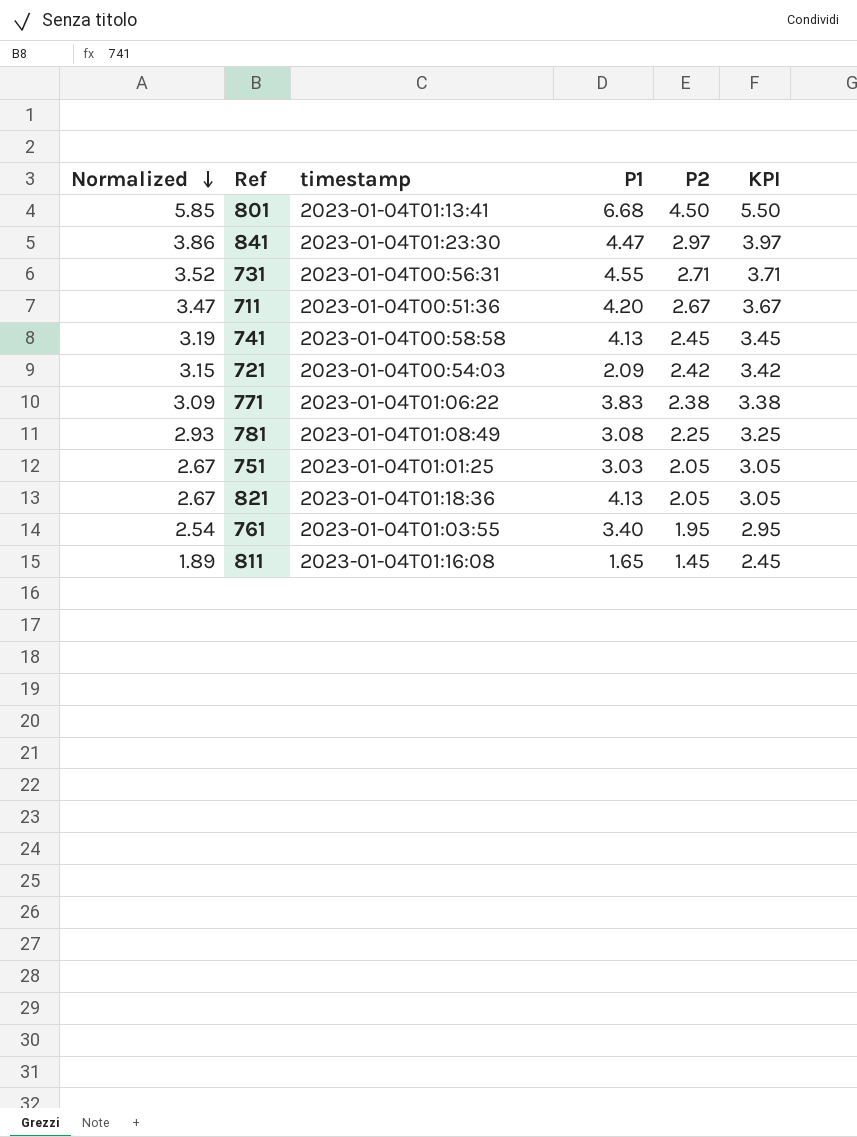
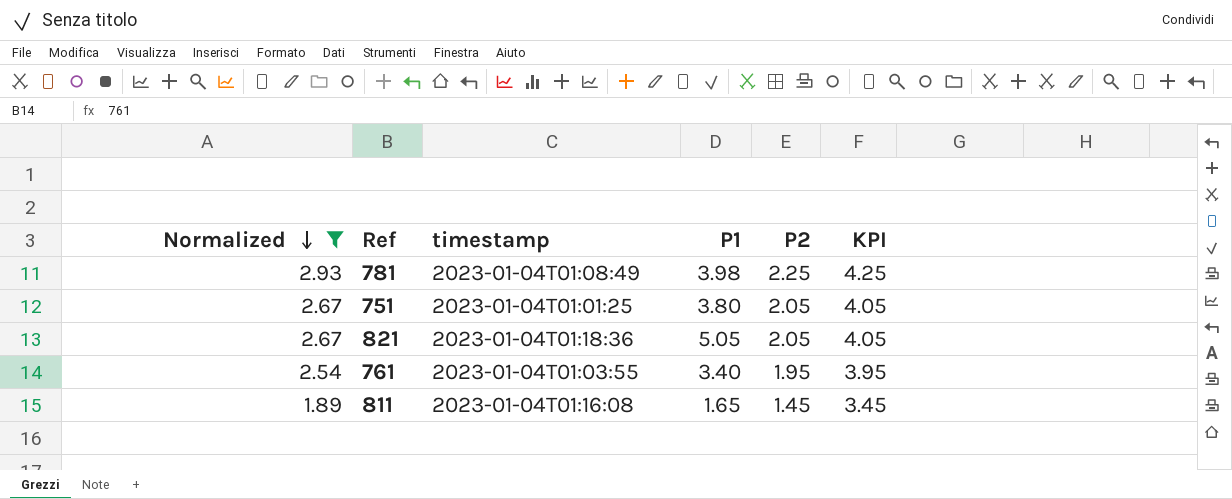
filter: none -> Normalized <= 2.93
column KPI | formula: [P2] + 1 -> [P2] + 2
781 | P1: 3.08 -> 3.98
751 | P1: 3.03 -> 3.80
821 | P1: 4.13 -> 5.05

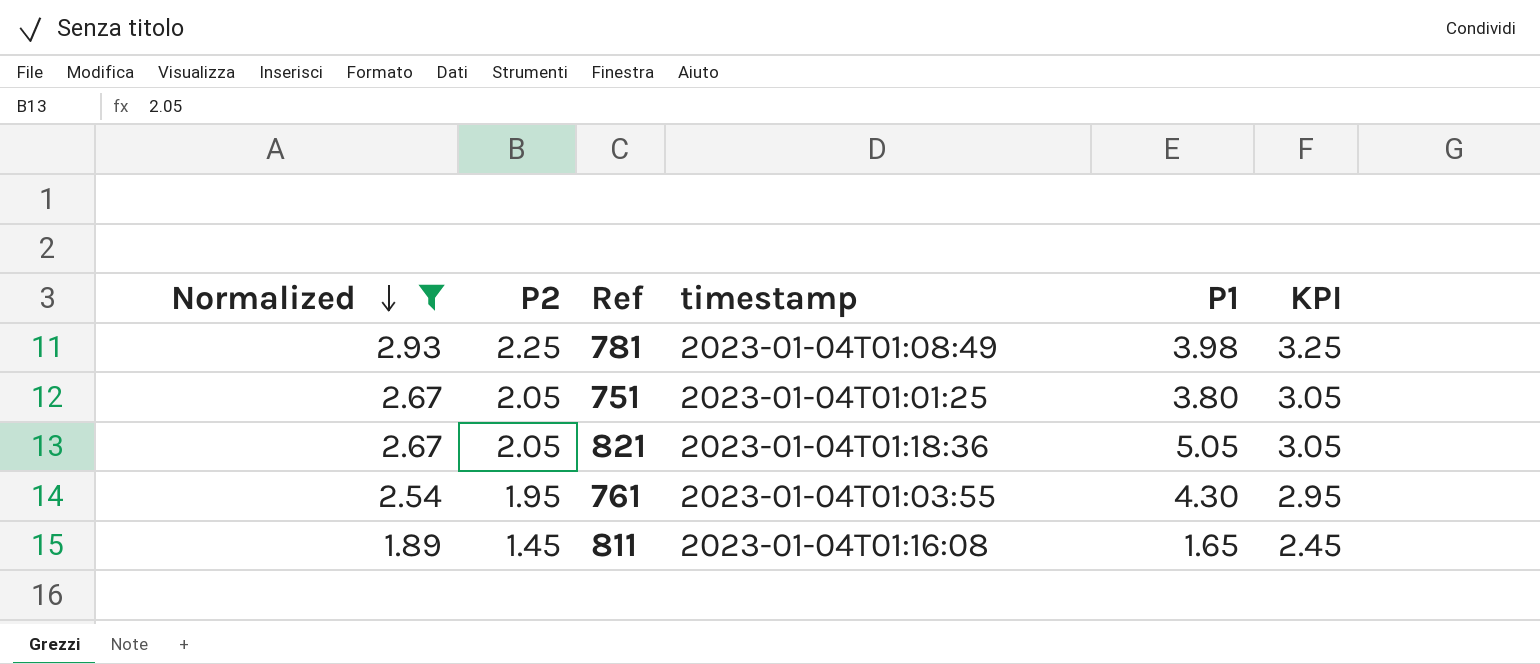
column P2 | position: 5 -> 2
column KPI | formula: [P2] + 2 -> [P2] + 1
761 | P1: 3.40 -> 4.30

